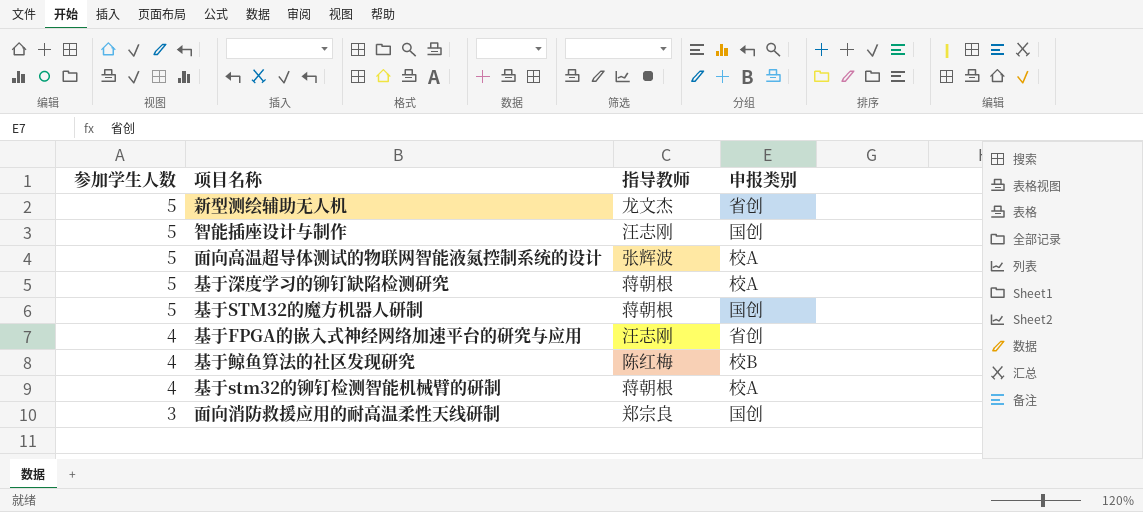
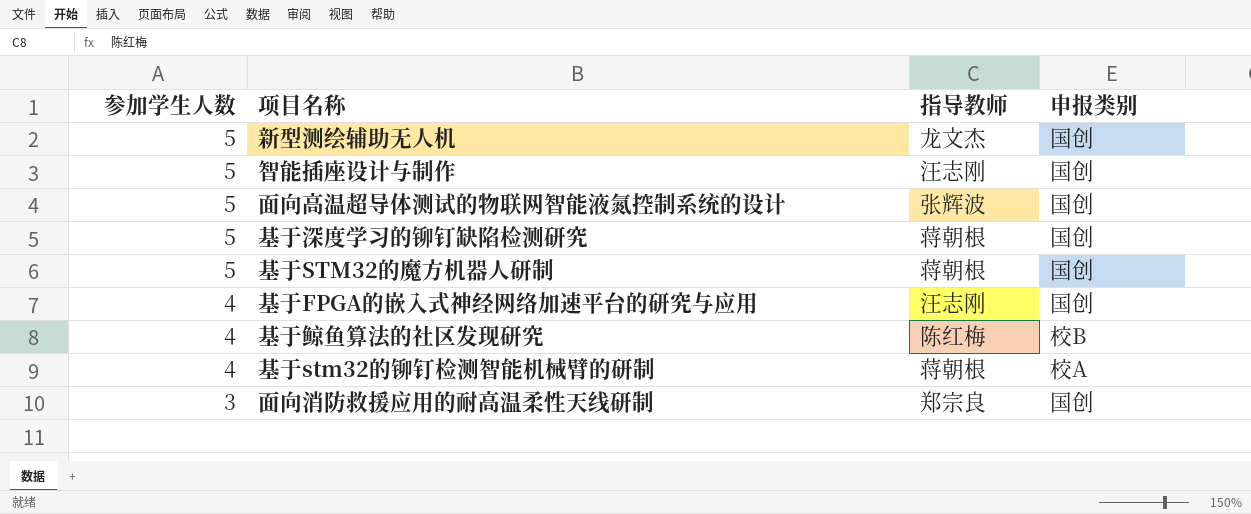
新型测绘辅助无人机 | 申报类别: 省创 -> 国创
面向高温超导体测试的物联网智能液氮控制系统的设计 | 申报类别: 校A -> 国创
基于深度学习的铆钉缺陷检测研究 | 申报类别: 校A -> 国创
基于FPGA的嵌入式神经网络加速平台的研究与应用 | 申报类别: 省创 -> 国创

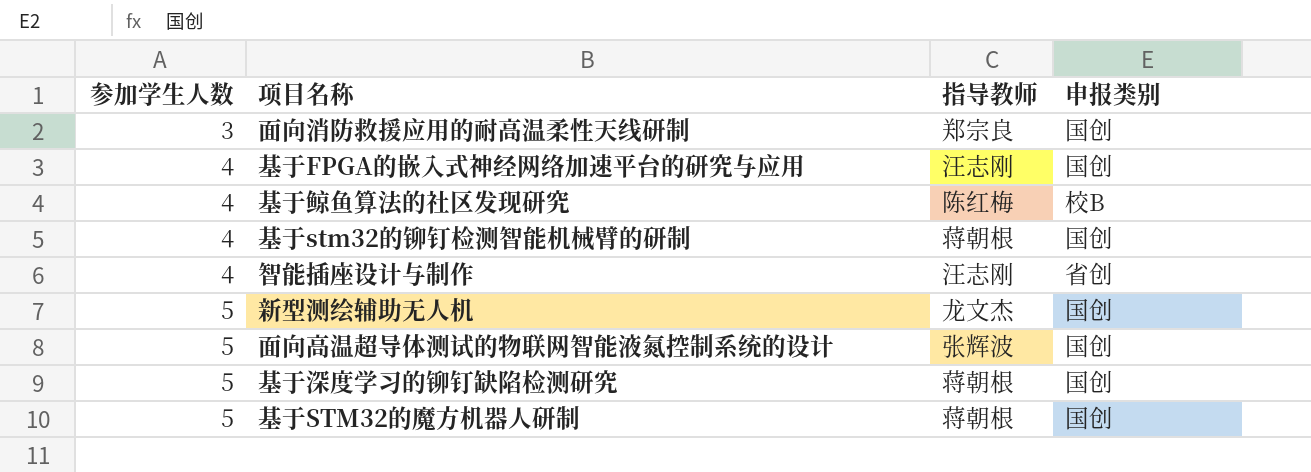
row order: 参加学生人数 descending -> 参加学生人数 ascending
基于stm32的铆钉检测智能机械臂的研制 | 申报类别: 校A -> 国创
智能插座设计与制作 | 参加学生人数: 5 -> 4
智能插座设计与制作 | 申报类别: 国创 -> 省创

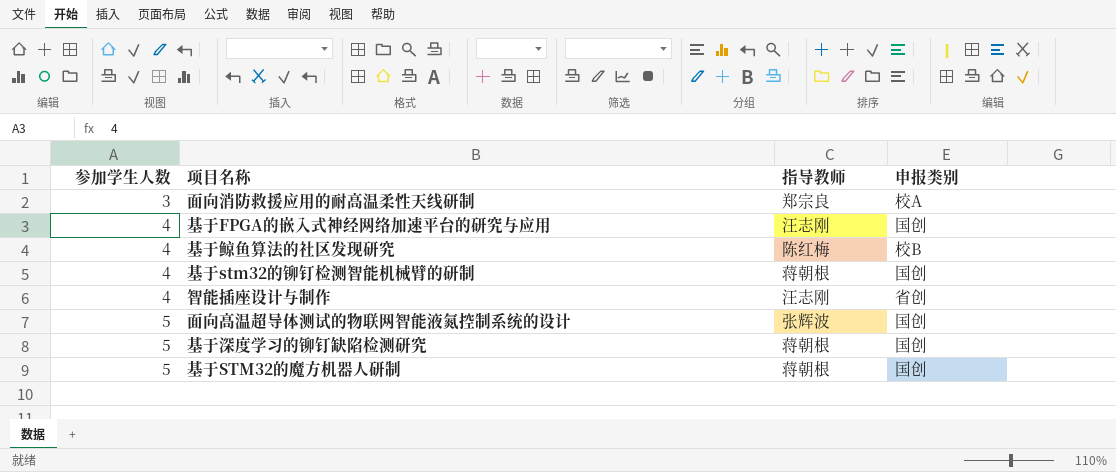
row 新型测绘辅助无人机: 5 | 龙文杰 | 国创 -> none
面向消防救援应用的耐高温柔性天线研制 | 申报类别: 国创 -> 校A

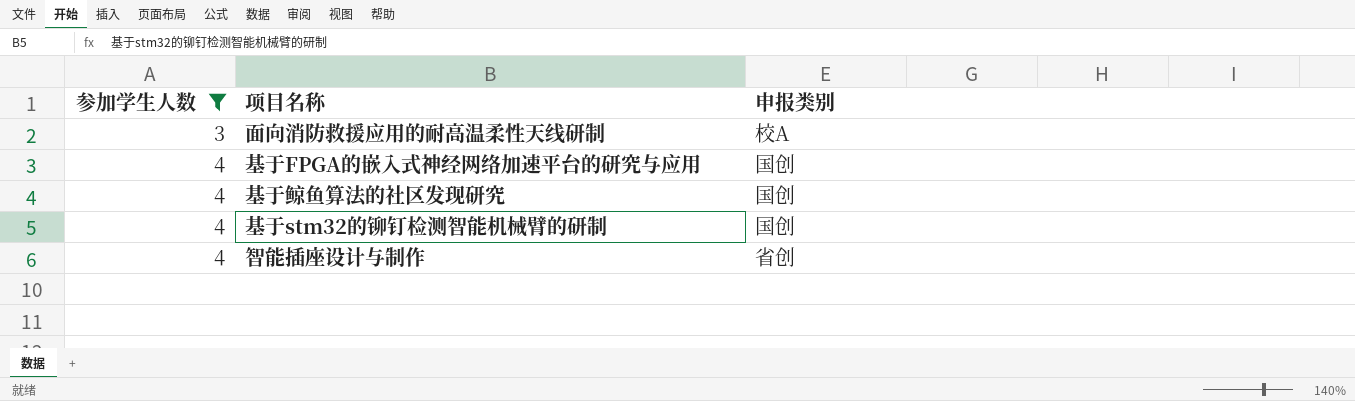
filter: none -> 参加学生人数 != 5
column 指导教师 | position: 3 -> none
基于鲸鱼算法的社区发现研究 | 申报类别: 校B -> 国创

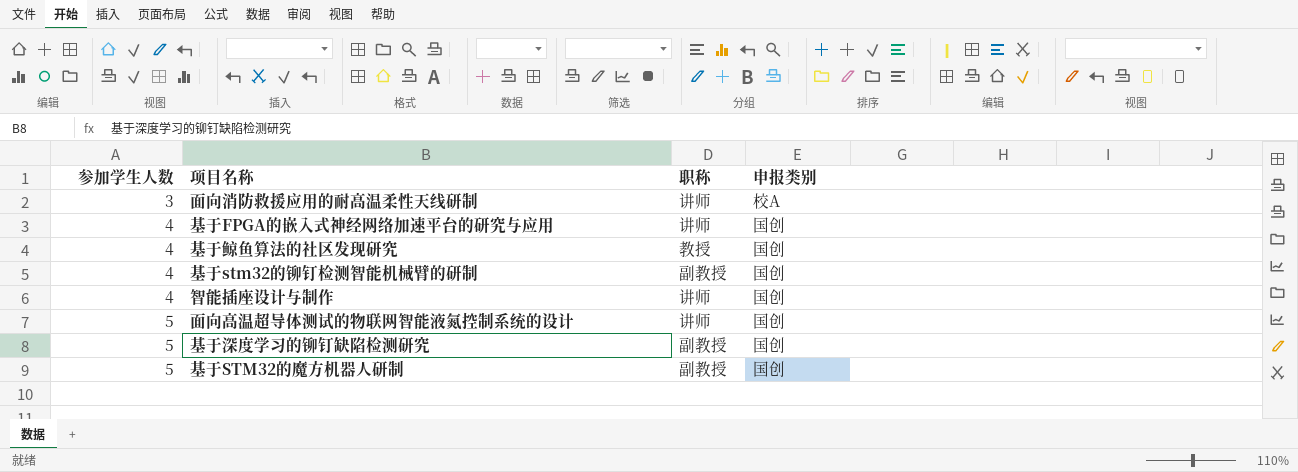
filter: 参加学生人数 != 5 -> none
column 职称 | position: none -> 3
智能插座设计与制作 | 申报类别: 省创 -> 国创

